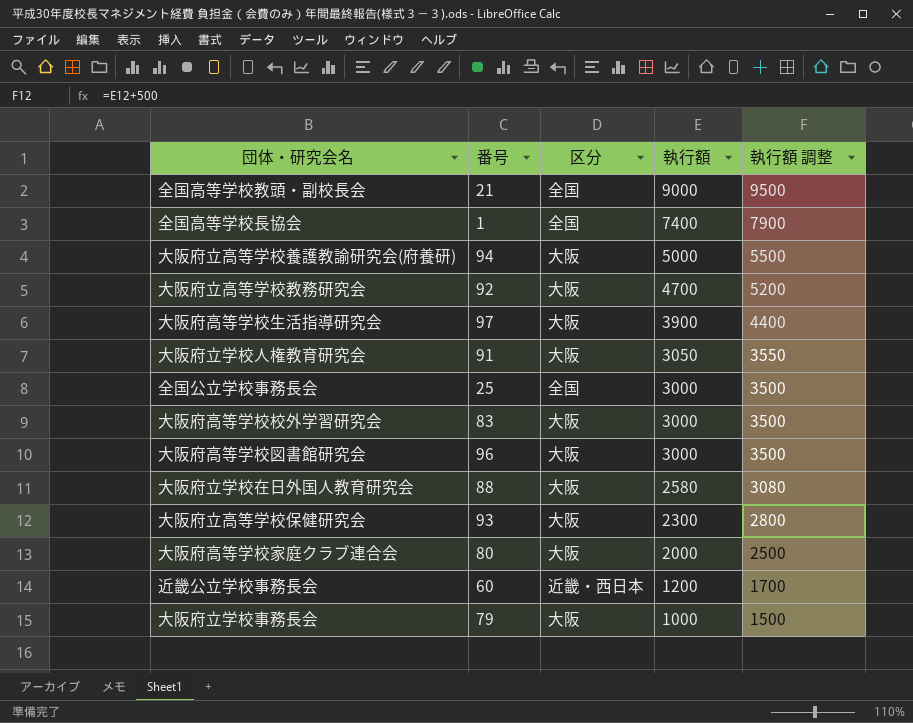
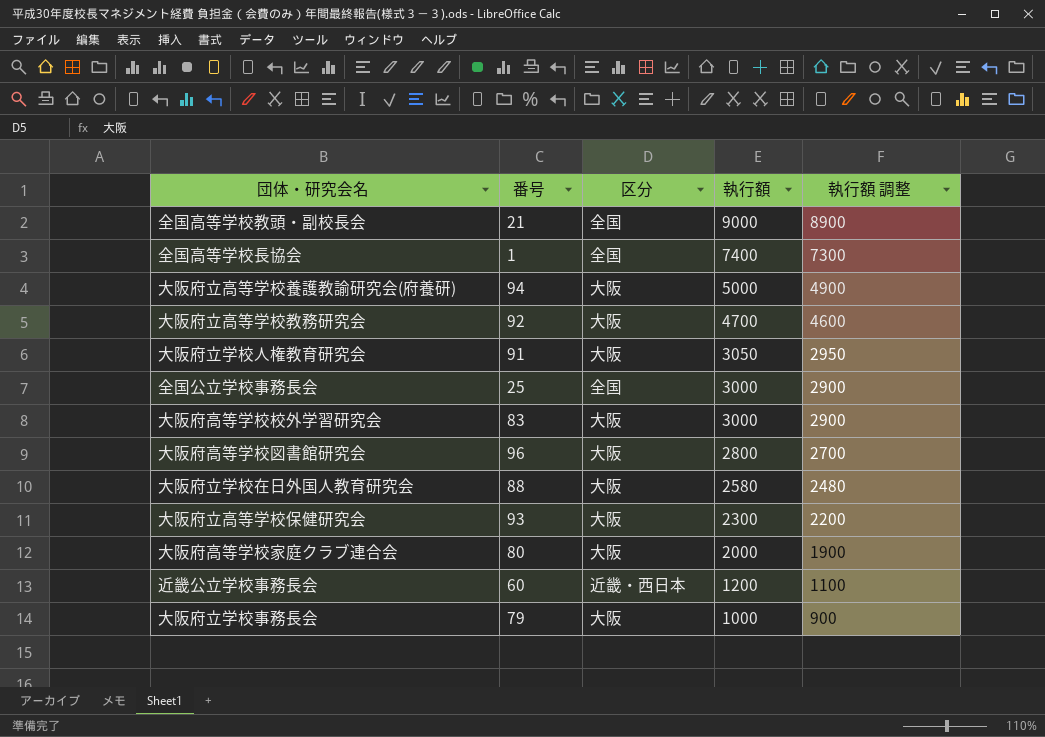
column 執行額 調整 | formula: [執行額] + 500 -> [執行額] - 100
row 大阪府高等学校生活指導研究会: 97 | 大阪 | 3900 | 4400 -> none
大阪府高等学校図書館研究会 | 執行額: 3000 -> 2800

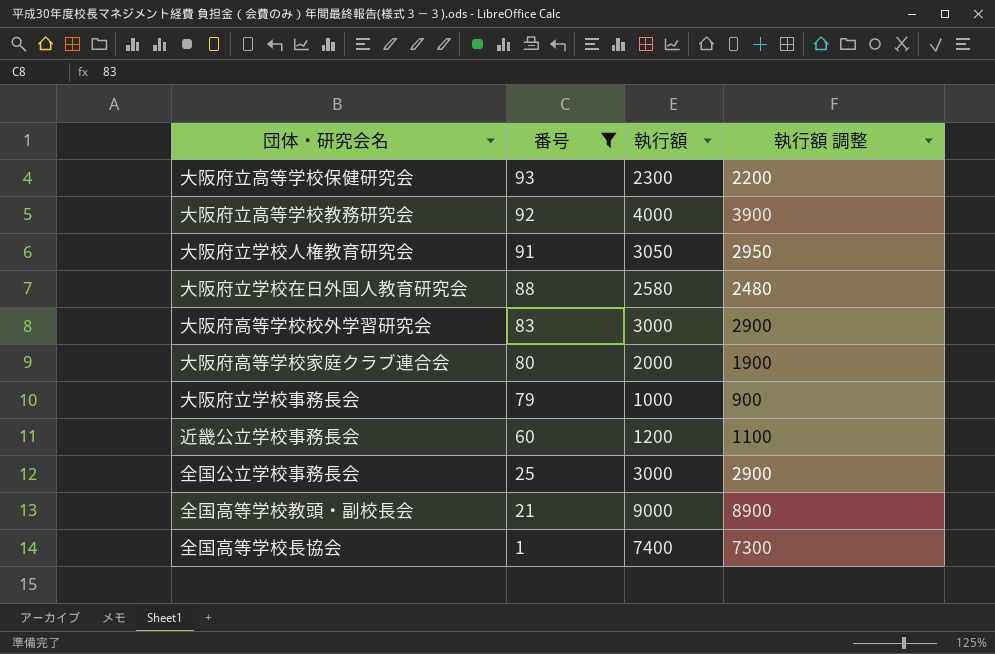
filter: none -> 番号 <= 93
row order: 執行額 descending -> 番号 descending
column 区分 | position: 3 -> none
大阪府立高等学校教務研究会 | 執行額: 4700 -> 4000
大阪府立高等学校教務研究会 | 執行額 調整: 4600 -> 3900

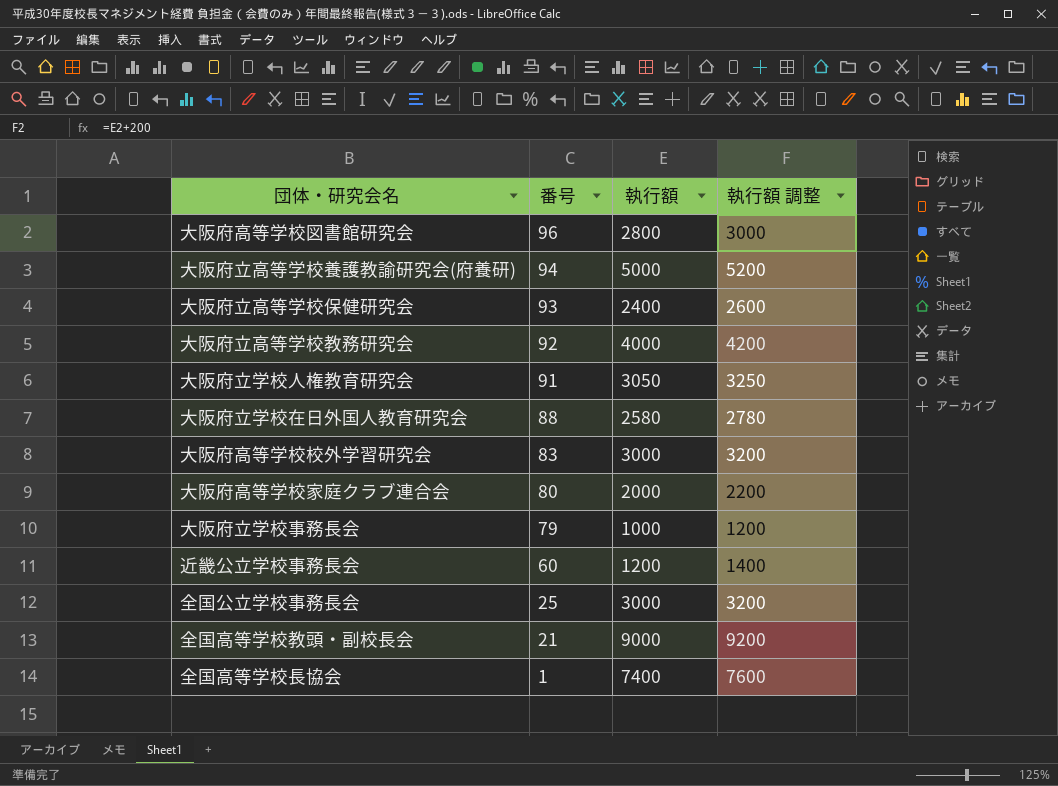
filter: 番号 <= 93 -> none
column 執行額 調整 | formula: [執行額] - 100 -> [執行額] + 200
大阪府立高等学校保健研究会 | 執行額: 2300 -> 2400

